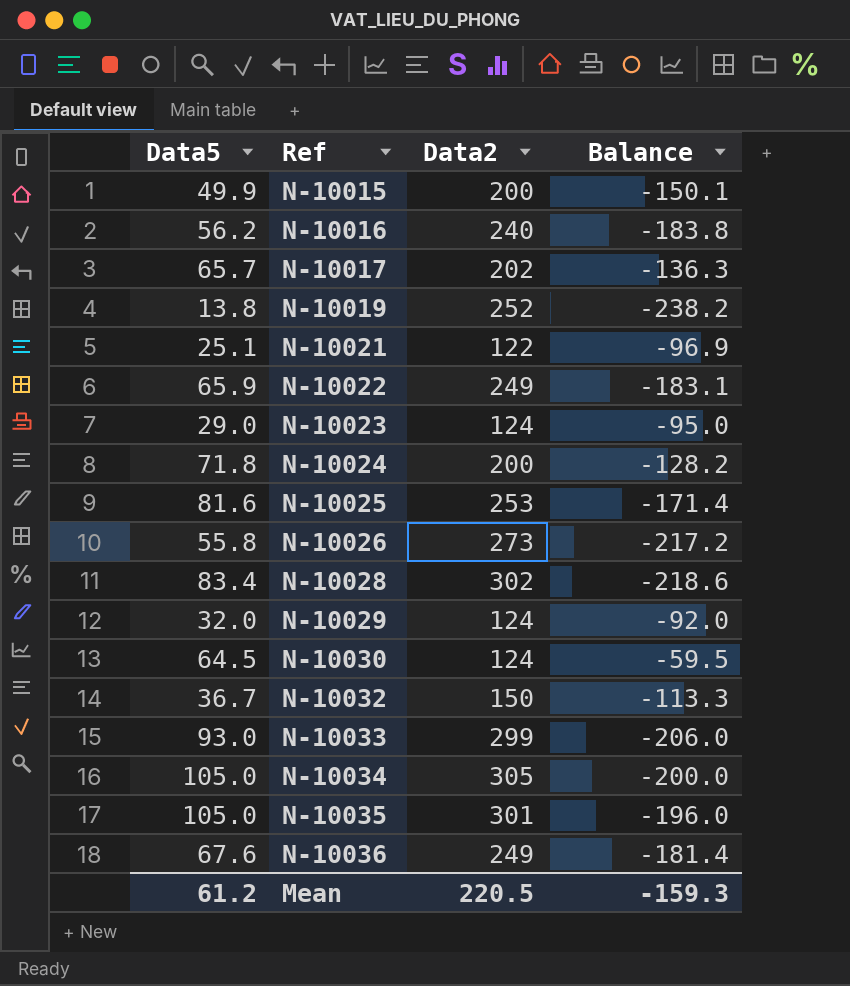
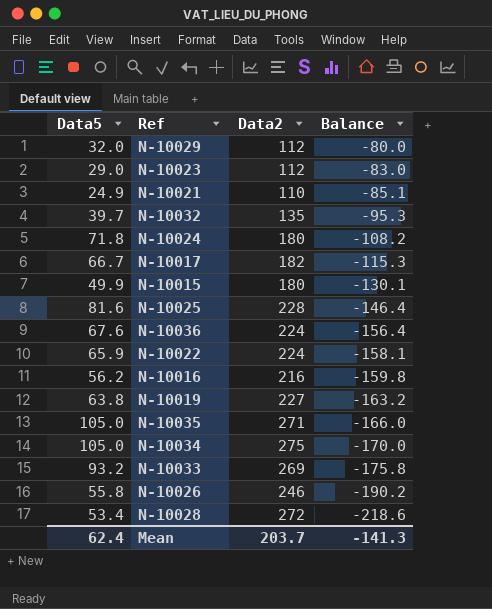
row order: Ref ascending -> Balance descending
row N-10030: 64.5 | 124 | -59.5 -> none
N-10029 | Data2: 124 -> 112
N-10029 | Balance: -92.0 -> -80.0
N-10023 | Data2: 124 -> 112
N-10023 | Balance: -95.0 -> -83.0
N-10021 | Data5: 25.1 -> 24.9
N-10021 | Data2: 122 -> 110
N-10021 | Balance: -96.9 -> -85.1
N-10032 | Data5: 36.7 -> 39.7
N-10032 | Data2: 150 -> 135
N-10032 | Balance: -113.3 -> -95.3
N-10024 | Data2: 200 -> 180
N-10024 | Balance: -128.2 -> -108.2
N-10017 | Data5: 65.7 -> 66.7
N-10017 | Data2: 202 -> 182
N-10017 | Balance: -136.3 -> -115.3
N-10015 | Data2: 200 -> 180
N-10015 | Balance: -150.1 -> -130.1
N-10025 | Data2: 253 -> 228
N-10025 | Balance: -171.4 -> -146.4
N-10036 | Data2: 249 -> 224
N-10036 | Balance: -181.4 -> -156.4
N-10022 | Data2: 249 -> 224
N-10022 | Balance: -183.1 -> -158.1
N-10016 | Data2: 240 -> 216
N-10016 | Balance: -183.8 -> -159.8
N-10019 | Data5: 13.8 -> 63.8
N-10019 | Data2: 252 -> 227
N-10019 | Balance: -238.2 -> -163.2
N-10035 | Data2: 301 -> 271
N-10035 | Balance: -196.0 -> -166.0
N-10034 | Data2: 305 -> 275
N-10034 | Balance: -200.0 -> -170.0
N-10033 | Data5: 93.0 -> 93.2
N-10033 | Data2: 299 -> 269
N-10033 | Balance: -206.0 -> -175.8
N-10026 | Data2: 273 -> 246
N-10026 | Balance: -217.2 -> -190.2
N-10028 | Data5: 83.4 -> 53.4
N-10028 | Data2: 302 -> 272
Mean | Data5: 61.2 -> 62.4
Mean | Data2: 220.5 -> 203.7
Mean | Balance: -159.3 -> -141.3

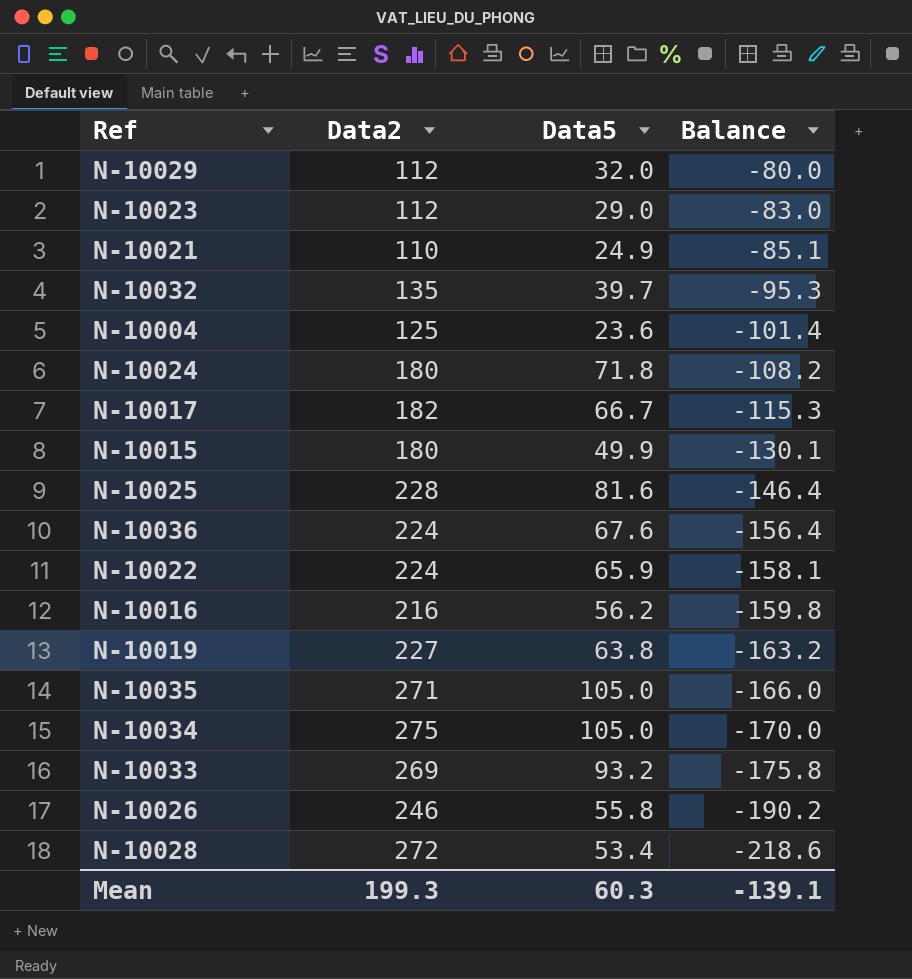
column Data5 | position: 1 -> 3
row N-10004: none -> 125 | 23.6 | -101.4
Mean | Data2: 203.7 -> 199.3
Mean | Data5: 62.4 -> 60.3
Mean | Balance: -141.3 -> -139.1

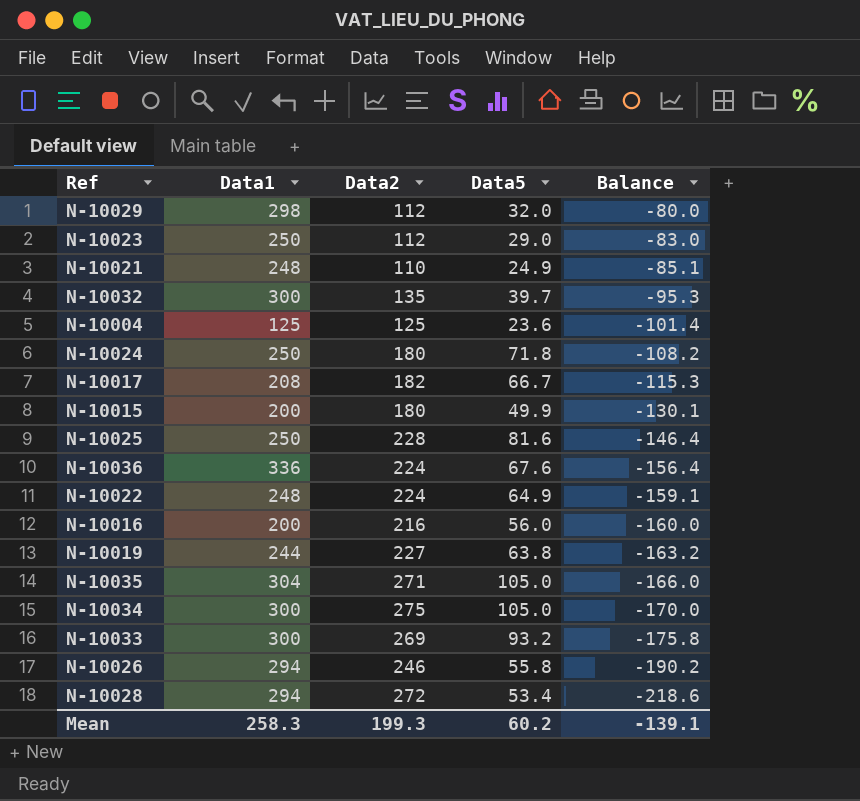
column Data1 | position: none -> 2
N-10022 | Data5: 65.9 -> 64.9
N-10022 | Balance: -158.1 -> -159.1
N-10016 | Data5: 56.2 -> 56.0
N-10016 | Balance: -159.8 -> -160.0
Mean | Data5: 60.3 -> 60.2

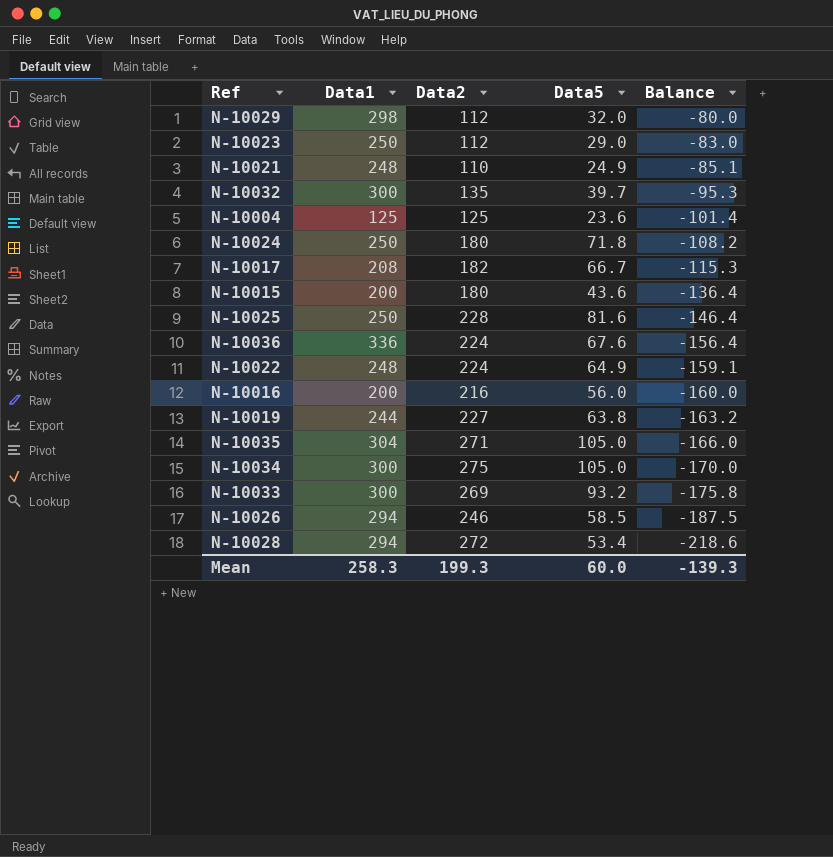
N-10015 | Data5: 49.9 -> 43.6
N-10015 | Balance: -130.1 -> -136.4
N-10026 | Data5: 55.8 -> 58.5
N-10026 | Balance: -190.2 -> -187.5
Mean | Data5: 60.2 -> 60.0
Mean | Balance: -139.1 -> -139.3

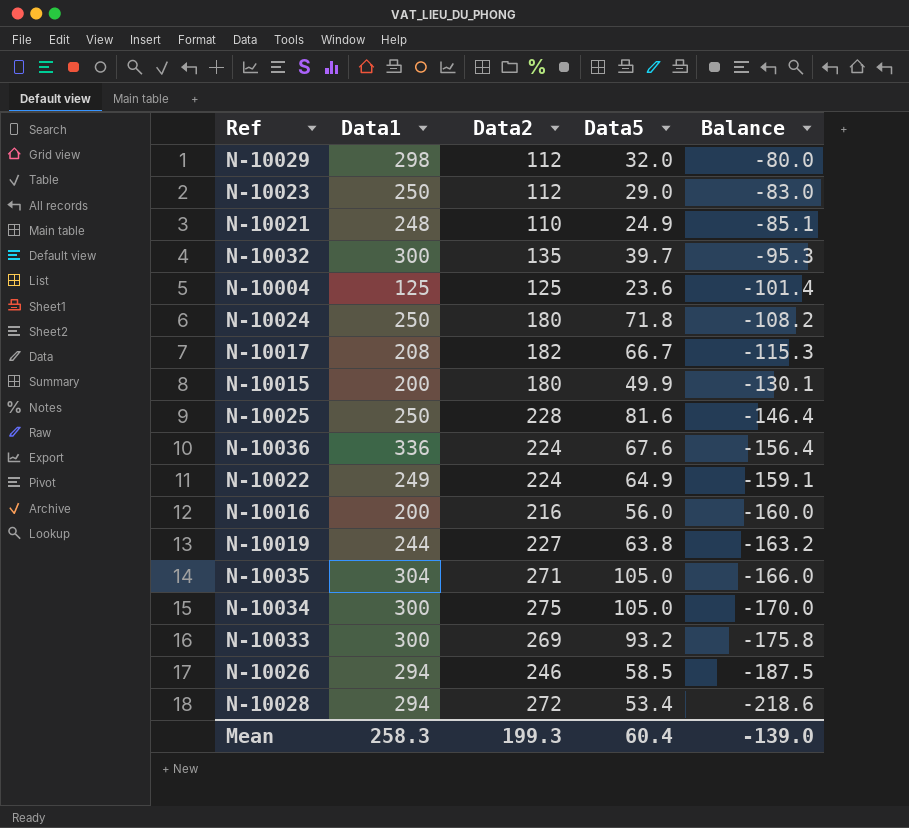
N-10015 | Data5: 43.6 -> 49.9
N-10015 | Balance: -136.4 -> -130.1
N-10022 | Data1: 248 -> 249
Mean | Data5: 60.0 -> 60.4
Mean | Balance: -139.3 -> -139.0

